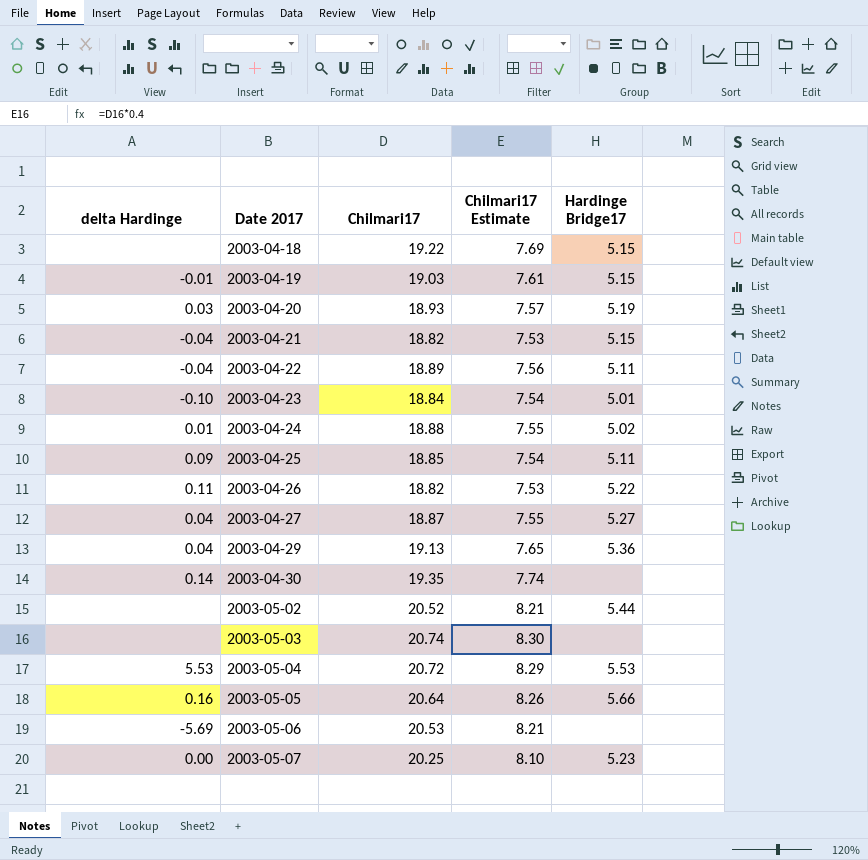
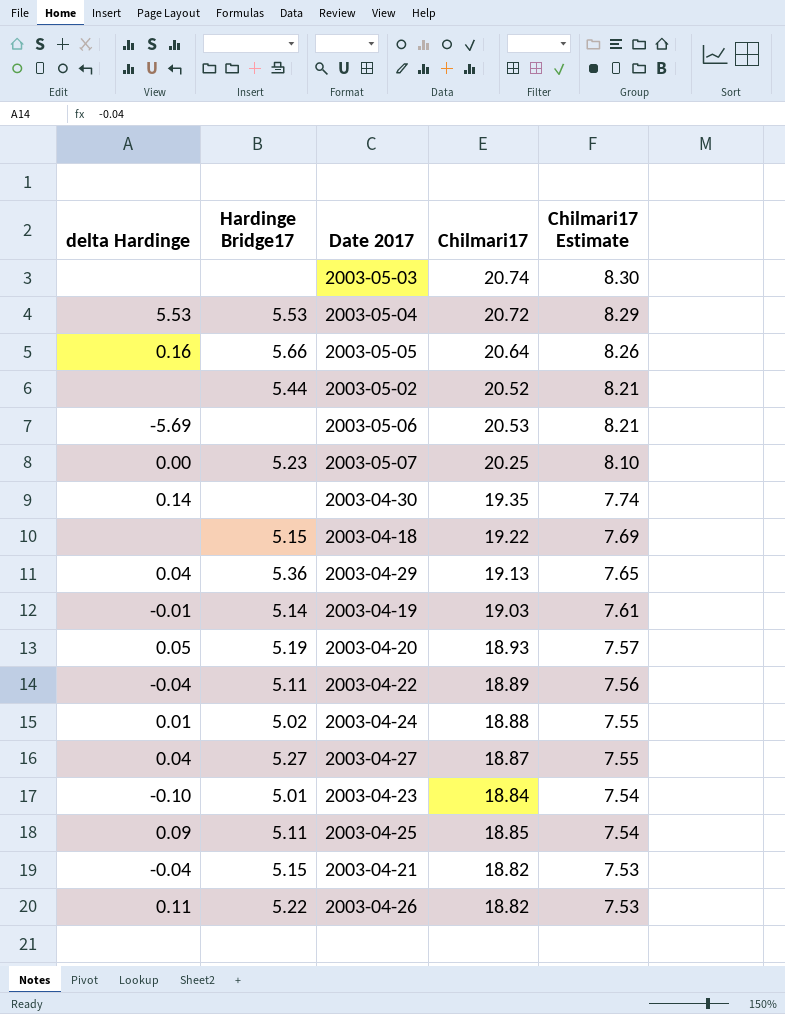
row order: Date 2017 ascending -> Chilmari17 Estimate descending
column Hardinge Bridge17 | position: 5 -> 2
2003-04-19 | Hardinge Bridge17: 5.15 -> 5.14
2003-04-20 | delta Hardinge: 0.03 -> 0.05

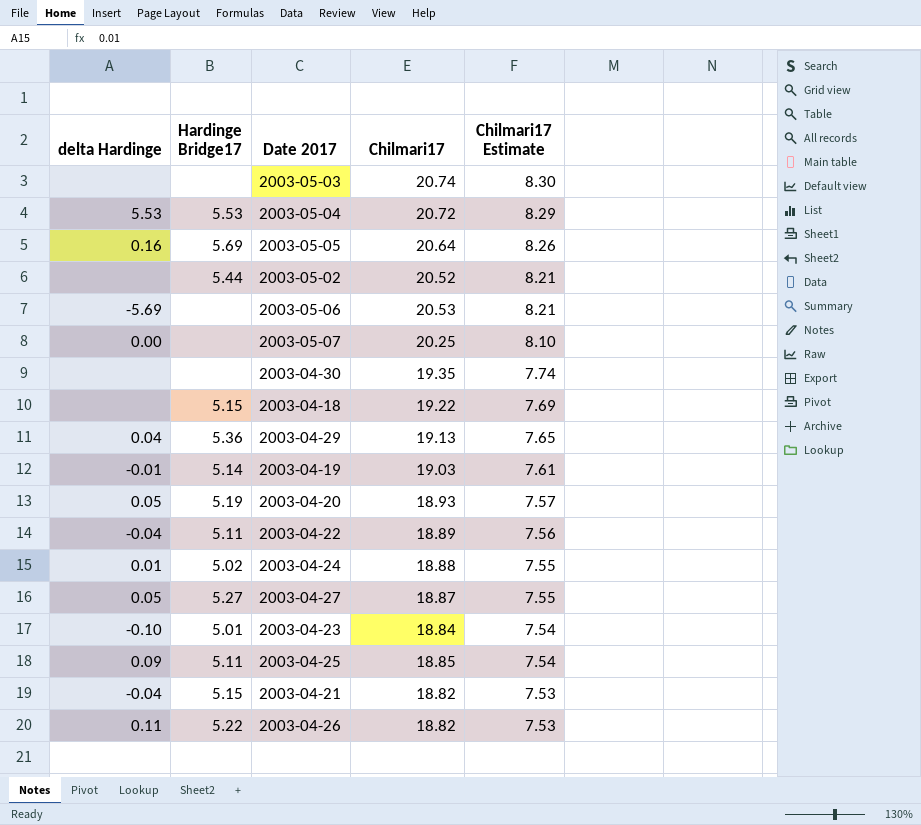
2003-05-05 | Hardinge Bridge17: 5.66 -> 5.69
2003-05-07 | Hardinge Bridge17: 5.23 -> none
2003-04-30 | delta Hardinge: 0.14 -> none
2003-04-27 | delta Hardinge: 0.04 -> 0.05

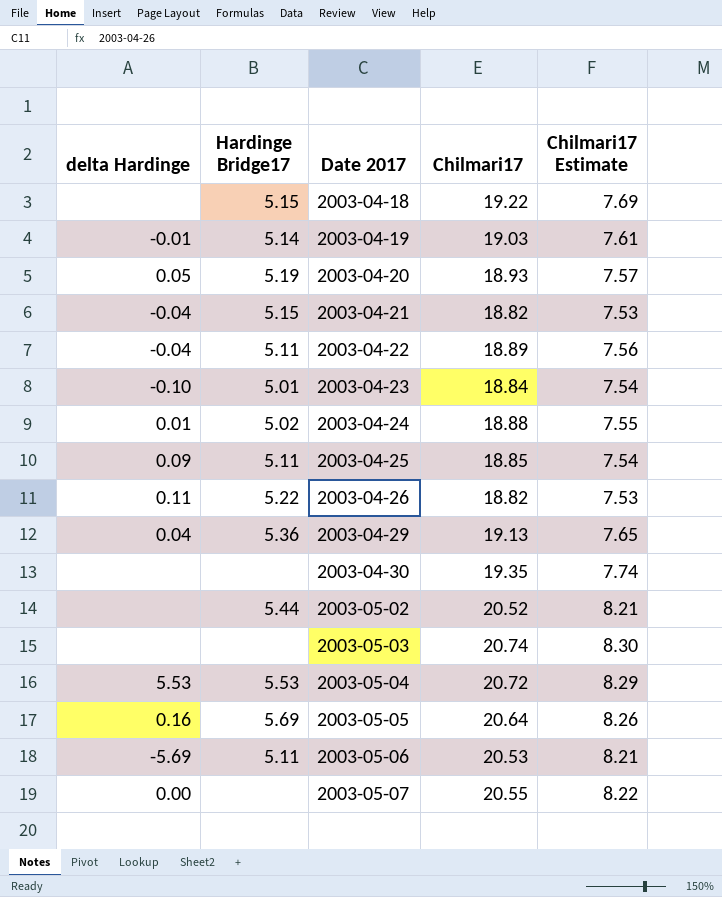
row order: Chilmari17 Estimate descending -> Date 2017 ascending
row 2003-04-27: 0.05 | 5.27 | 18.87 | 7.55 -> none
2003-05-06 | Hardinge Bridge17: none -> 5.11
2003-05-07 | Chilmari17: 20.25 -> 20.55
2003-05-07 | Chilmari17 Estimate: 8.10 -> 8.22

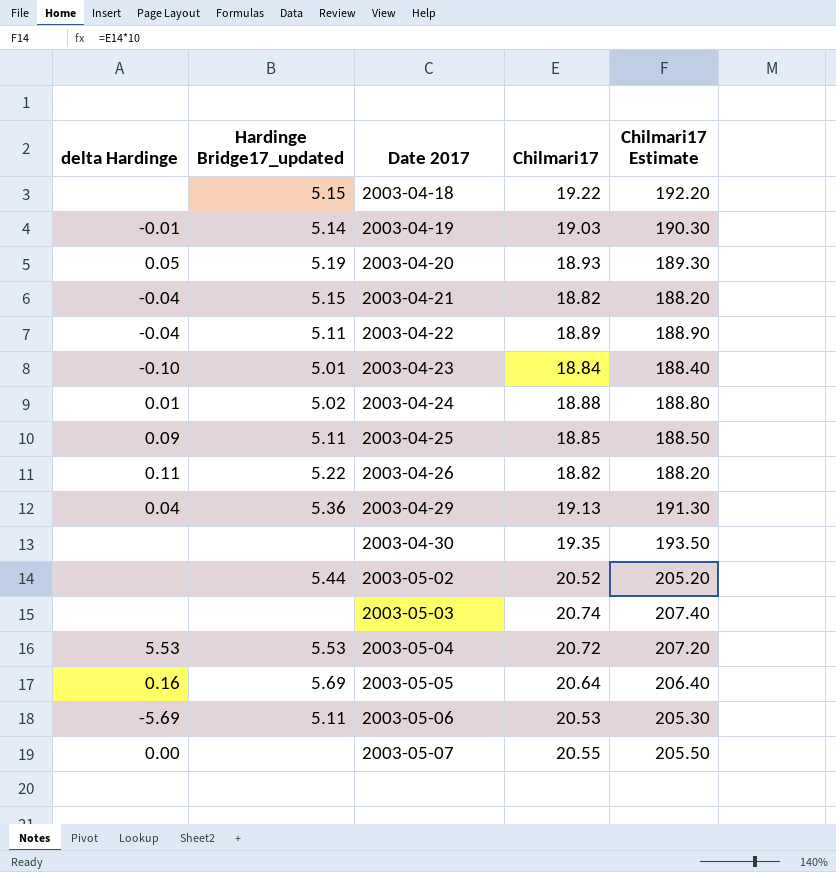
column name: Hardinge Bridge17 -> Hardinge Bridge17_updated
column Chilmari17 Estimate | formula: [Chilmari17] * 0.4 -> [Chilmari17] * 10

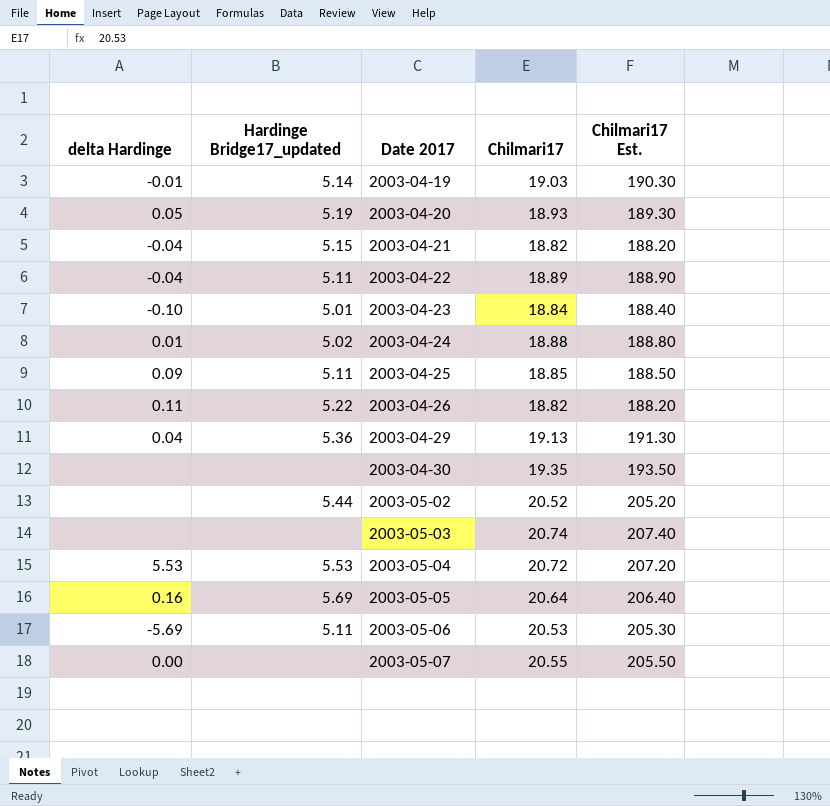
column name: Chilmari17 Estimate -> Chilmari17 Est.
row 2003-04-18: none | 5.15 | 19.22 | 192.20 -> none

